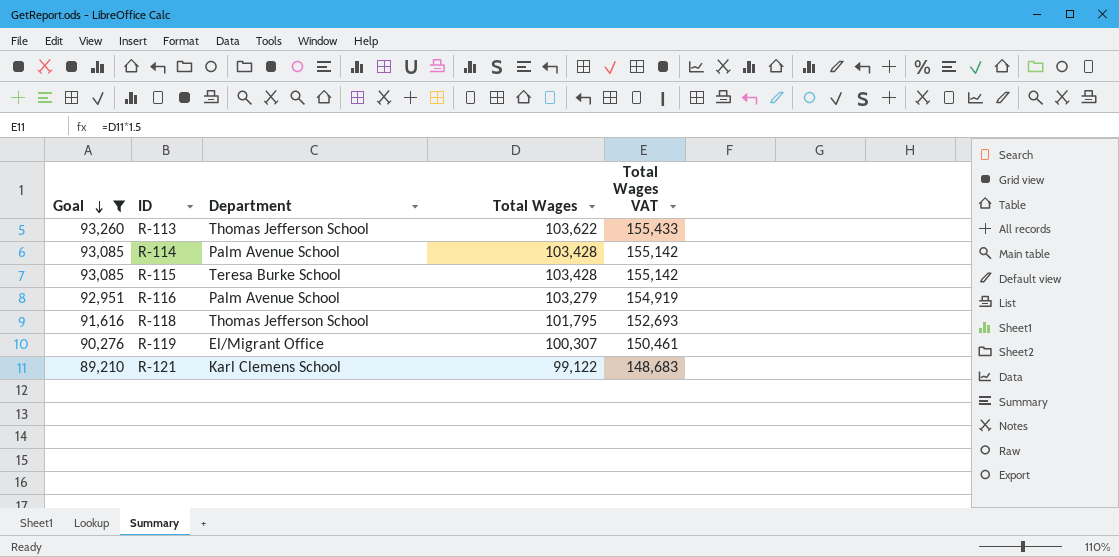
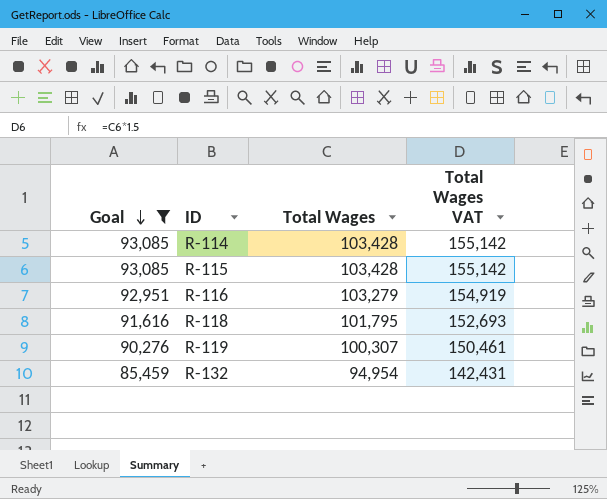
column Department | position: 3 -> none
row R-113: 93,260 | Thomas Jefferson School | 103,622 | 155,433 -> none
row R-121: 89,210 | Karl Clemens School | 99,122 | 148,683 -> none
row R-132: none -> 85,459 | 94,954 | 142,431

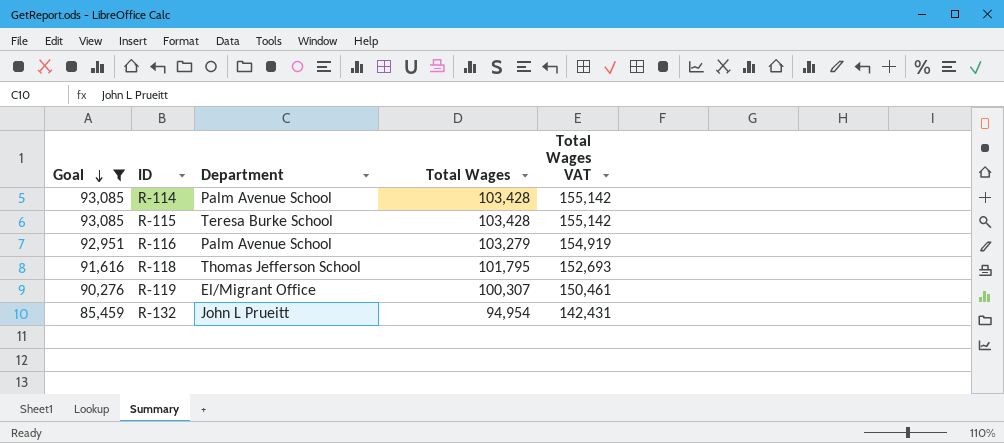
column Department | position: none -> 3

